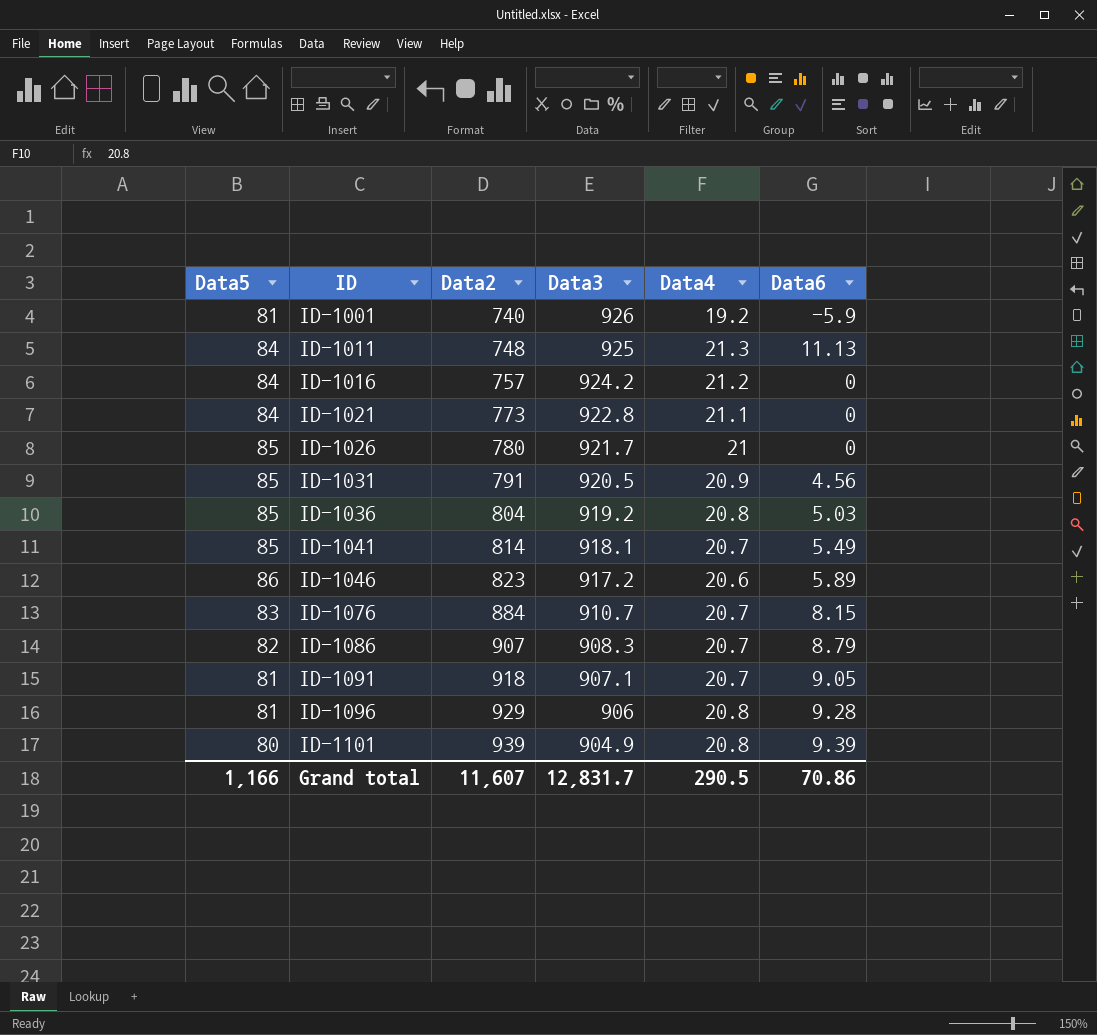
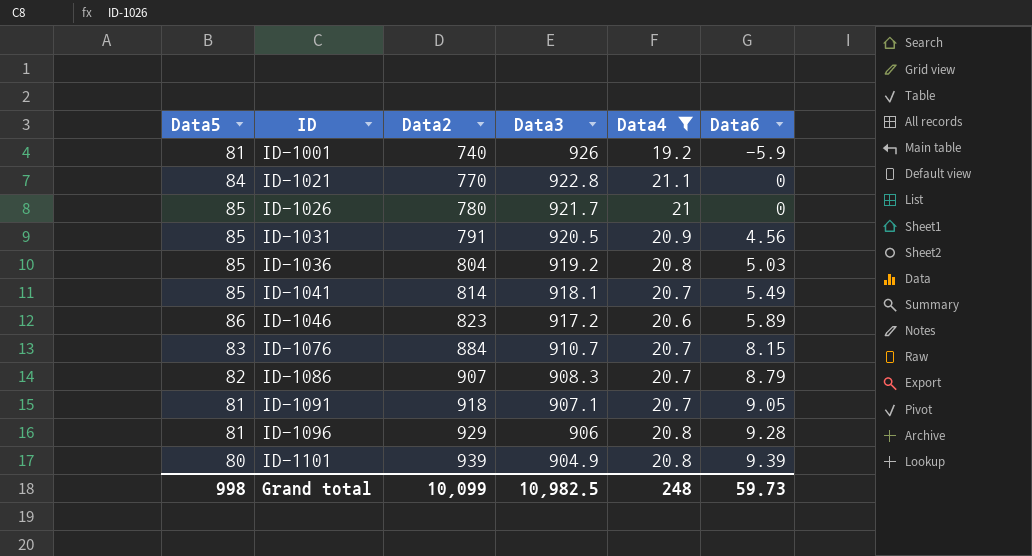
filter: none -> Data4 <= 21.1
ID-1021 | Data2: 773 -> 770
Grand total | Data5: 1,166 -> 998
Grand total | Data2: 11,607 -> 10,099
Grand total | Data3: 12,831.7 -> 10,982.5
Grand total | Data4: 290.5 -> 248
Grand total | Data6: 70.86 -> 59.73

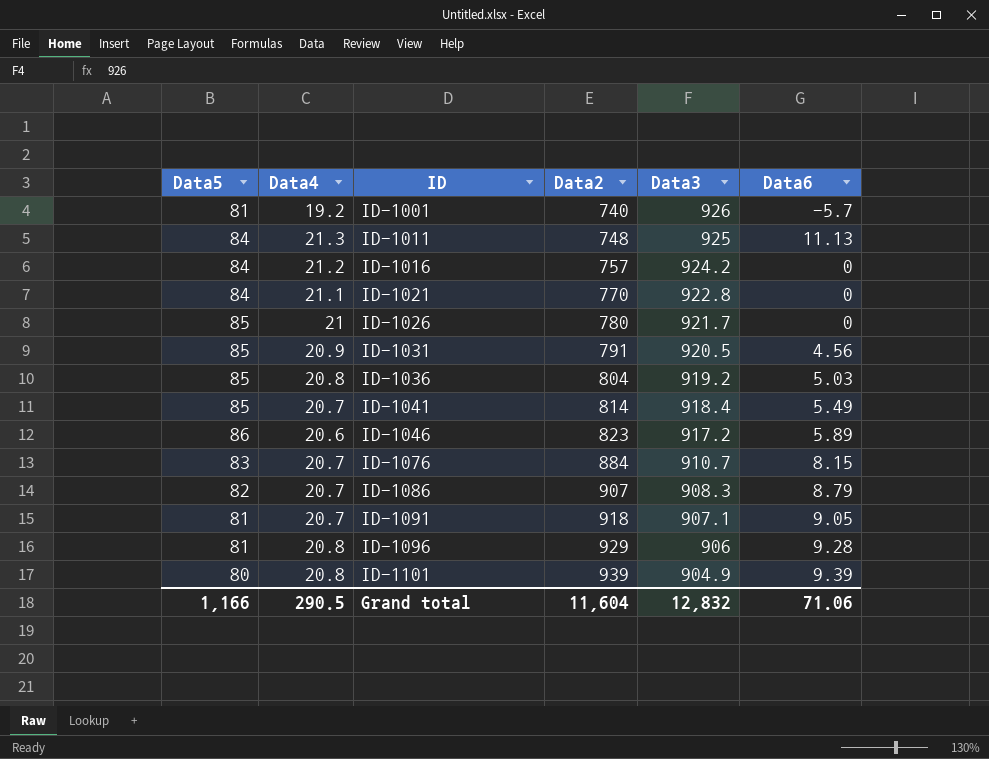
filter: Data4 <= 21.1 -> none
column Data4 | position: 5 -> 2
ID-1001 | Data6: -5.9 -> -5.7
ID-1041 | Data3: 918.1 -> 918.4
Grand total | Data5: 998 -> 1,166
Grand total | Data4: 248 -> 290.5
Grand total | Data2: 10,099 -> 11,604
Grand total | Data3: 10,982.5 -> 12,832
Grand total | Data6: 59.73 -> 71.06

